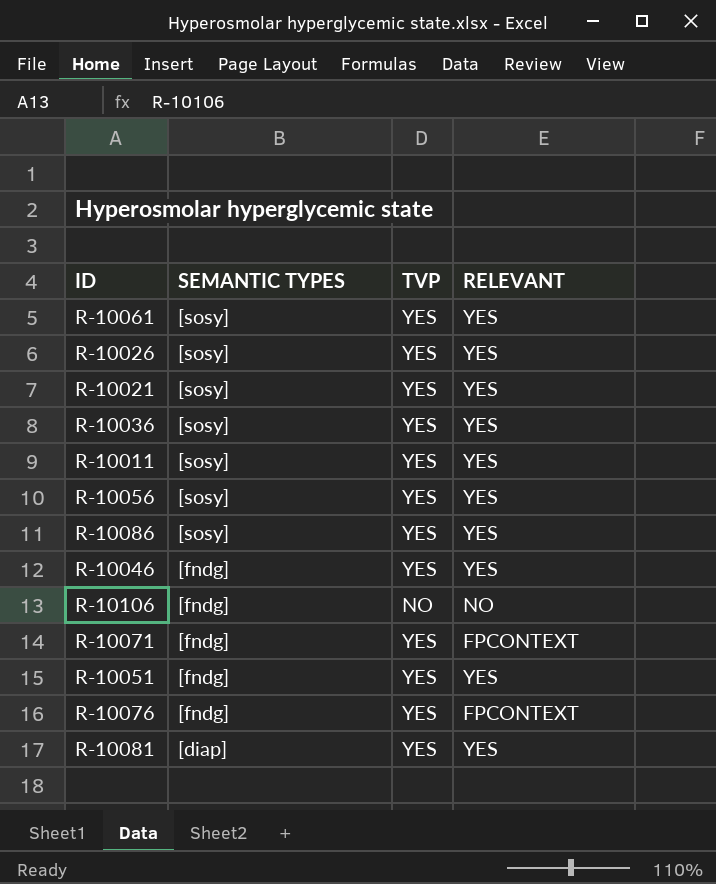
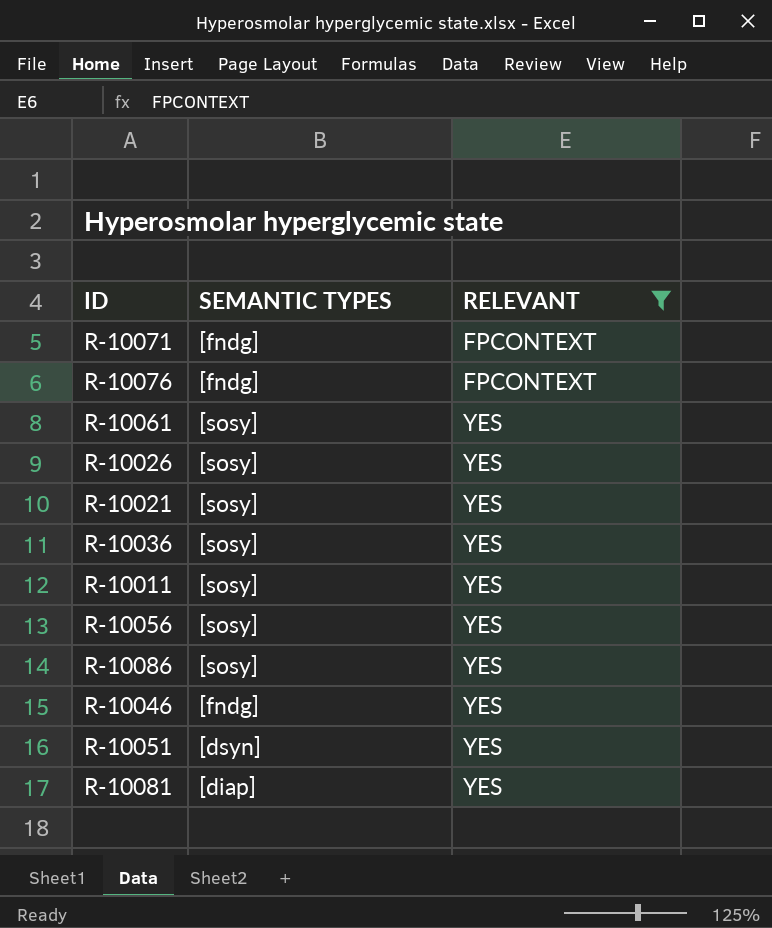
filter: none -> RELEVANT != NO
row order: SEMANTIC TYPES descending -> RELEVANT ascending
column TVP | position: 3 -> none
R-10051 | SEMANTIC TYPES: [fndg] -> [dsyn]

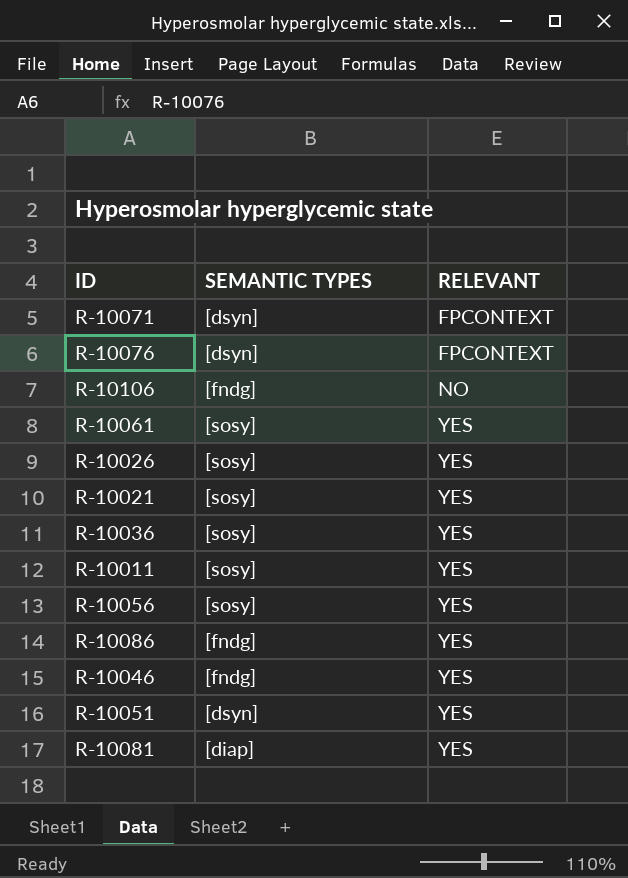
filter: RELEVANT != NO -> none
R-10071 | SEMANTIC TYPES: [fndg] -> [dsyn]
R-10076 | SEMANTIC TYPES: [fndg] -> [dsyn]
R-10086 | SEMANTIC TYPES: [sosy] -> [fndg]

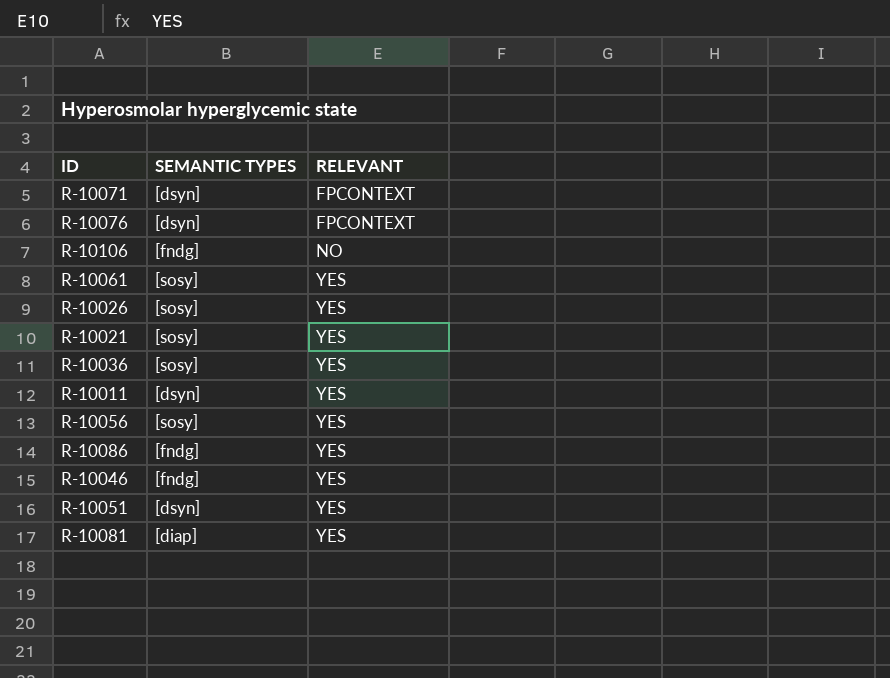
R-10011 | SEMANTIC TYPES: [sosy] -> [dsyn]

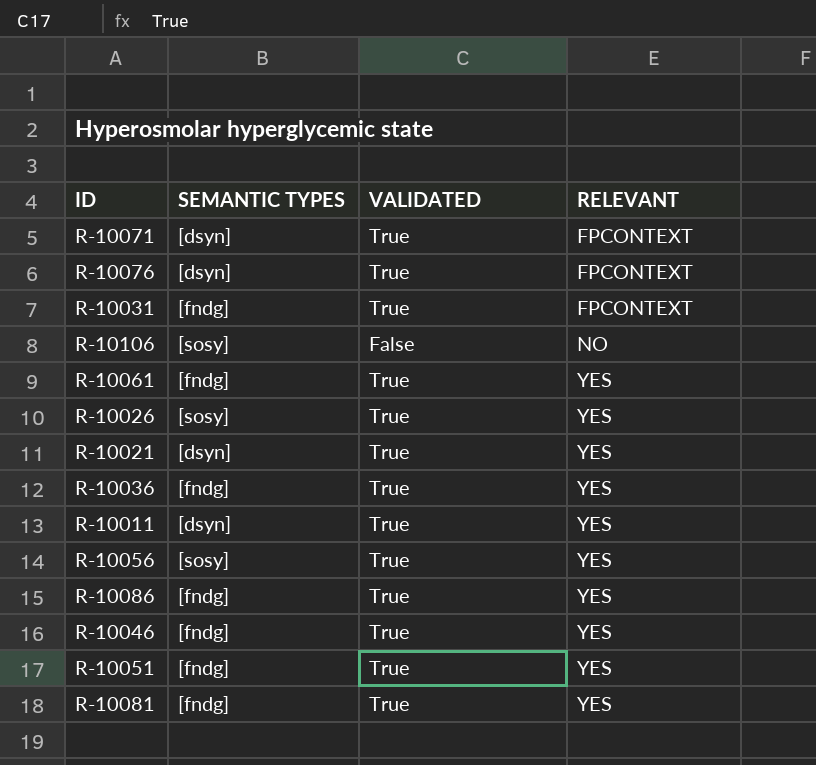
column VALIDATED | position: none -> 3
row R-10031: none -> [fndg] | True | FPCONTEXT
R-10106 | SEMANTIC TYPES: [fndg] -> [sosy]
R-10061 | SEMANTIC TYPES: [sosy] -> [fndg]
R-10021 | SEMANTIC TYPES: [sosy] -> [dsyn]
R-10036 | SEMANTIC TYPES: [sosy] -> [fndg]
R-10051 | SEMANTIC TYPES: [dsyn] -> [fndg]
R-10081 | SEMANTIC TYPES: [diap] -> [fndg]

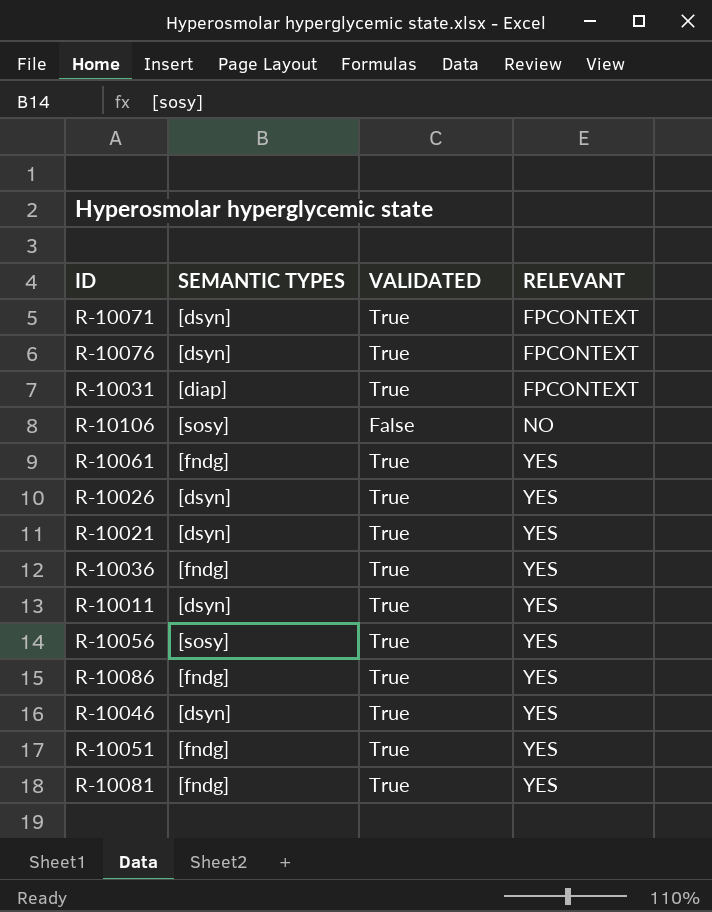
R-10031 | SEMANTIC TYPES: [fndg] -> [diap]
R-10026 | SEMANTIC TYPES: [sosy] -> [dsyn]
R-10046 | SEMANTIC TYPES: [fndg] -> [dsyn]

